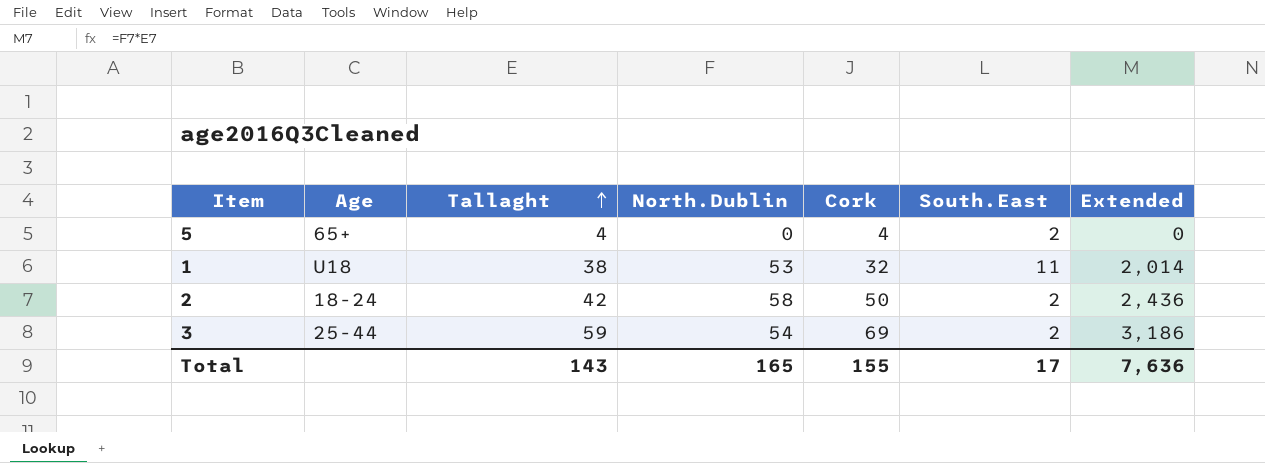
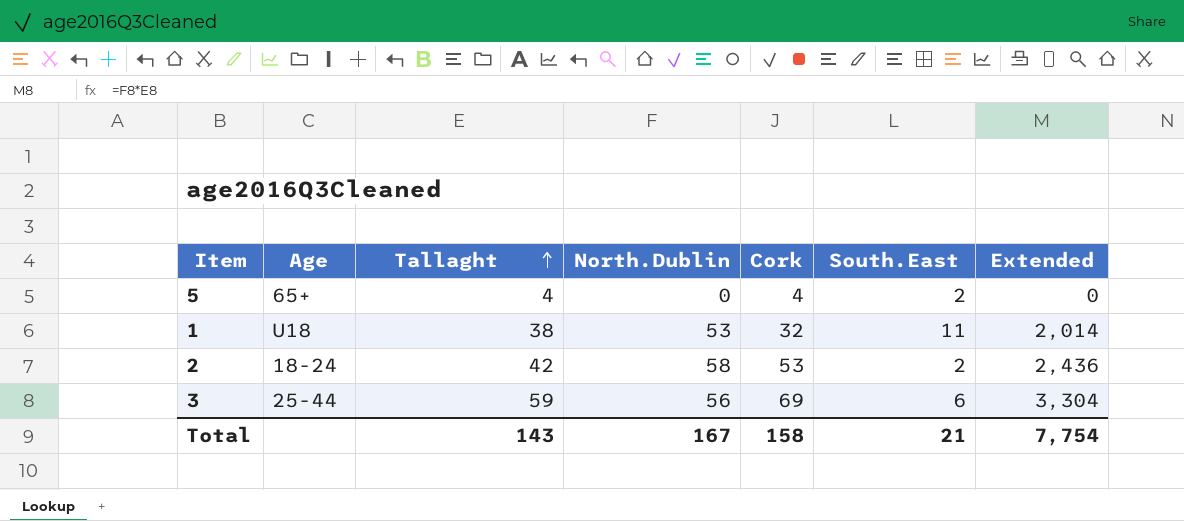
2 | Cork: 50 -> 53
3 | North.Dublin: 54 -> 56
3 | South.East: 2 -> 6
3 | Extended: 3,186 -> 3,304
Total | North.Dublin: 165 -> 167
Total | Cork: 155 -> 158
Total | South.East: 17 -> 21
Total | Extended: 7,636 -> 7,754

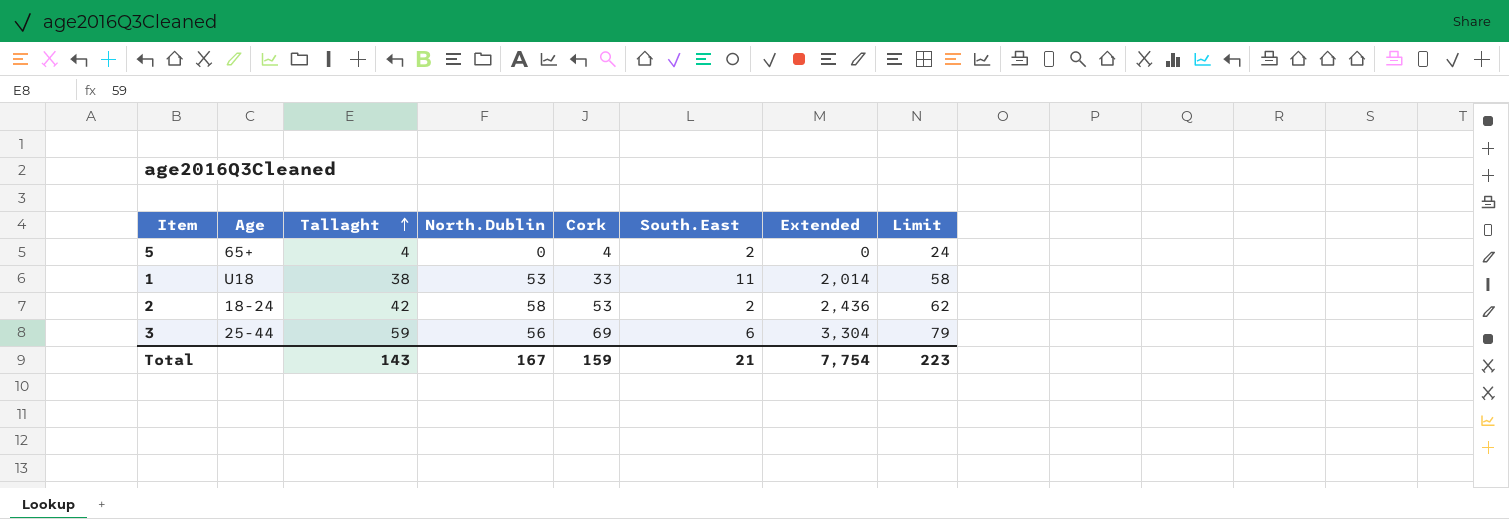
column Limit | formula: none -> [Tallaght] + 20
1 | Cork: 32 -> 33
Total | Cork: 158 -> 159

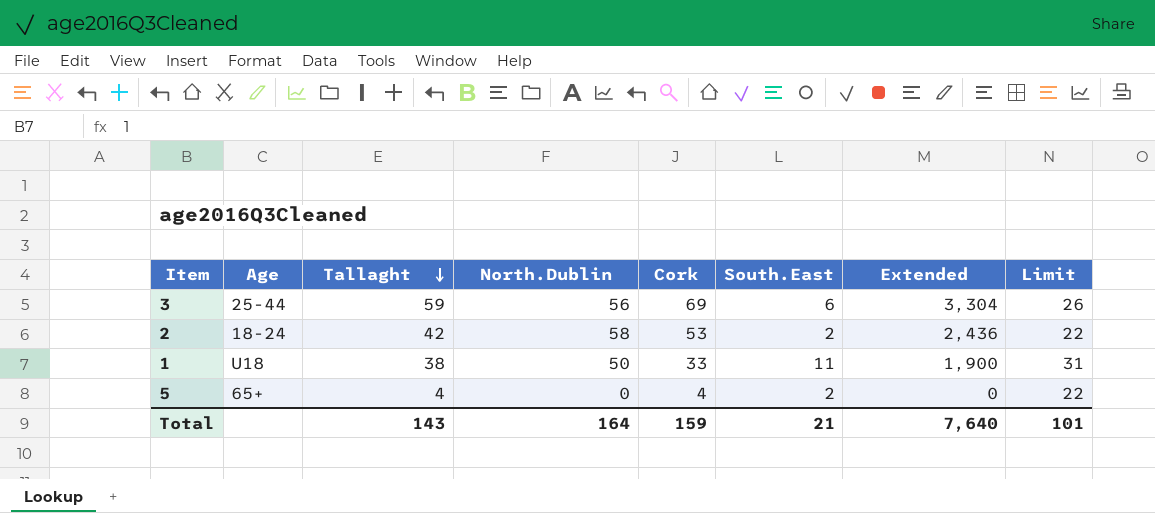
row order: Tallaght ascending -> Tallaght descending
column Limit | formula: [Tallaght] + 20 -> [South.East] + 20
1 | North.Dublin: 53 -> 50
1 | Extended: 2,014 -> 1,900
Total | North.Dublin: 167 -> 164
Total | Extended: 7,754 -> 7,640
Total | Limit: 223 -> 101

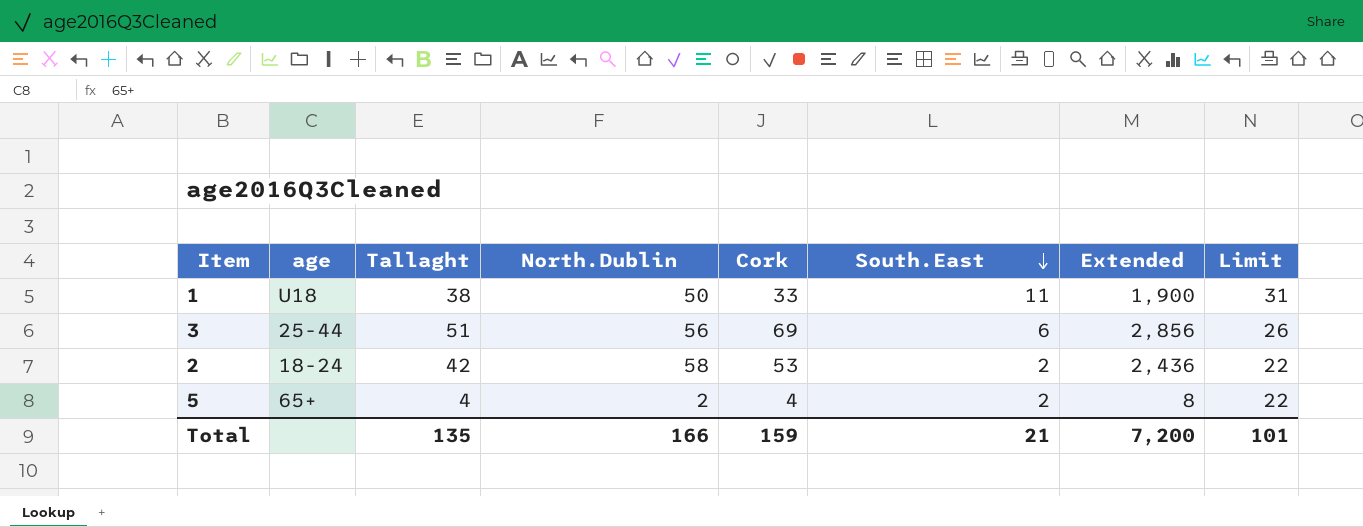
row order: Tallaght descending -> South.East descending
column name: Age -> age
3 | Tallaght: 59 -> 51
3 | Extended: 3,304 -> 2,856
5 | North.Dublin: 0 -> 2
5 | Extended: 0 -> 8
Total | Tallaght: 143 -> 135
Total | North.Dublin: 164 -> 166
Total | Extended: 7,640 -> 7,200

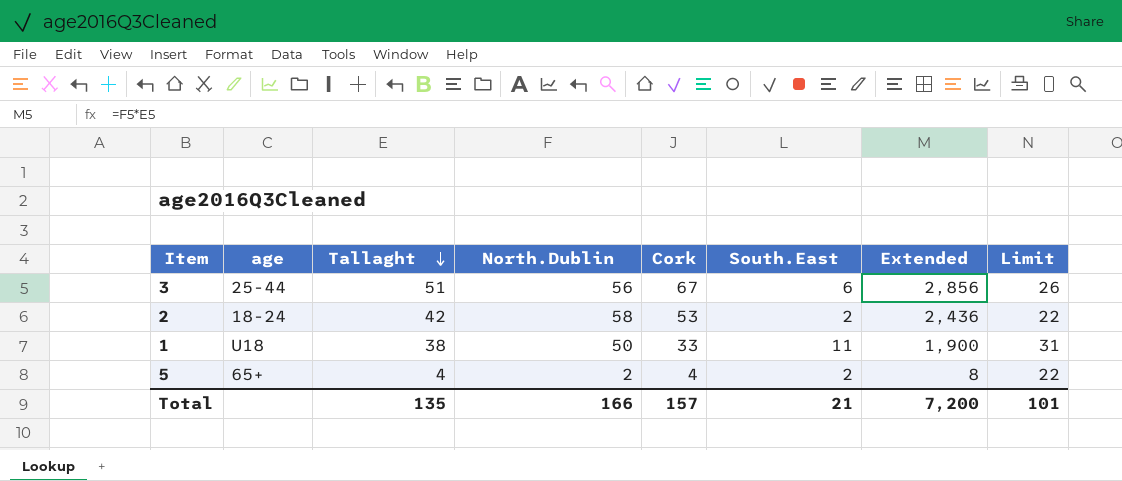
row order: South.East descending -> Tallaght descending
3 | Cork: 69 -> 67
Total | Cork: 159 -> 157

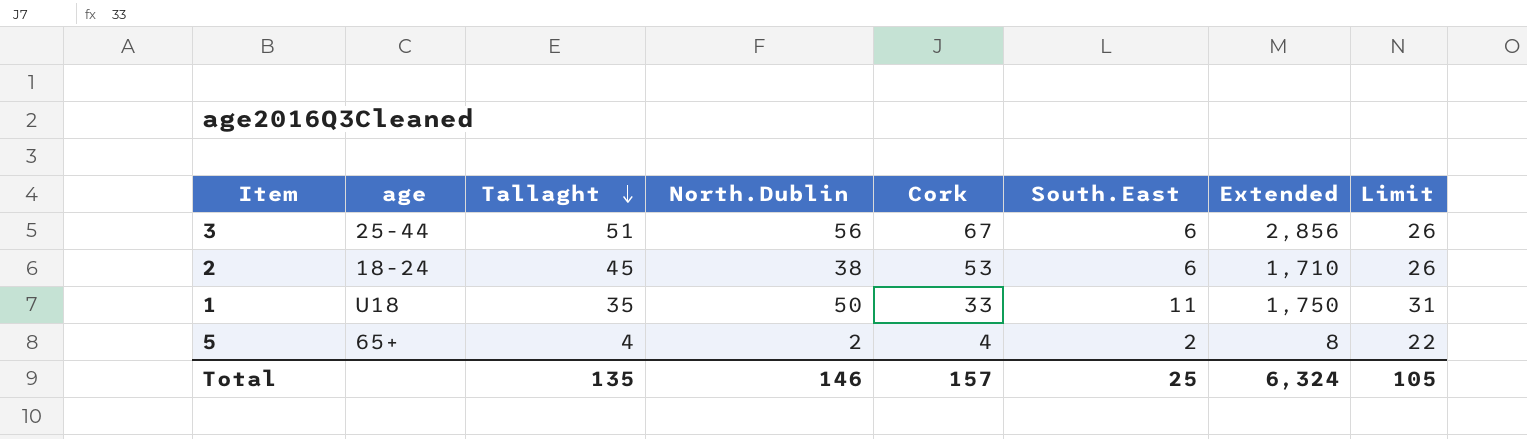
2 | Tallaght: 42 -> 45
2 | North.Dublin: 58 -> 38
2 | South.East: 2 -> 6
2 | Extended: 2,436 -> 1,710
2 | Limit: 22 -> 26
1 | Tallaght: 38 -> 35
1 | Extended: 1,900 -> 1,750
Total | North.Dublin: 166 -> 146
Total | South.East: 21 -> 25
Total | Extended: 7,200 -> 6,324
Total | Limit: 101 -> 105

